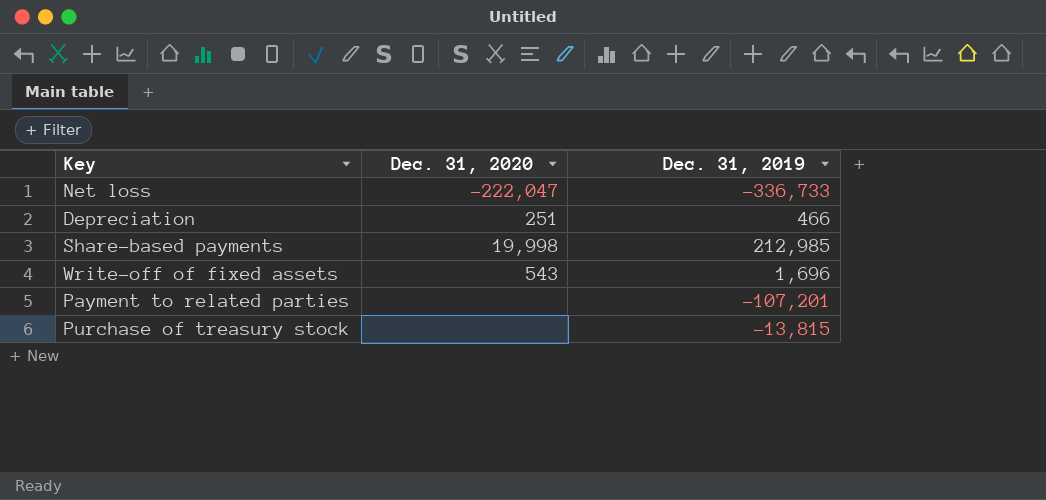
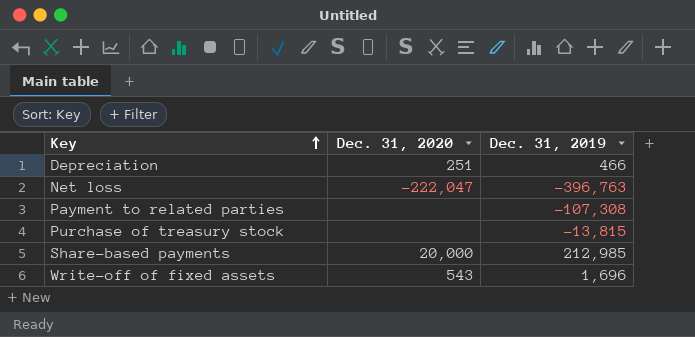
row order: none -> Key ascending
Net loss | Dec. 31, 2019: -336,733 -> -396,763
Payment to related parties | Dec. 31, 2019: -107,201 -> -107,308
Share-based payments | Dec. 31, 2020: 19,998 -> 20,000

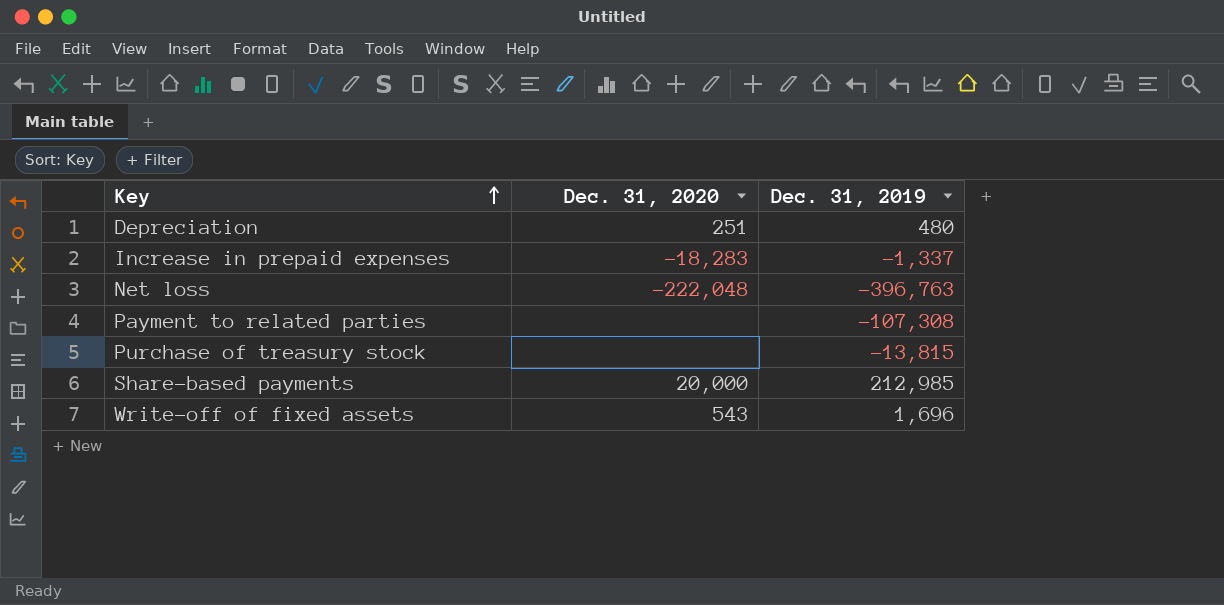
Depreciation | Dec. 31, 2019: 466 -> 480
row Increase in prepaid expenses: none -> -18,283 | -1,337
Net loss | Dec. 31, 2020: -222,047 -> -222,048

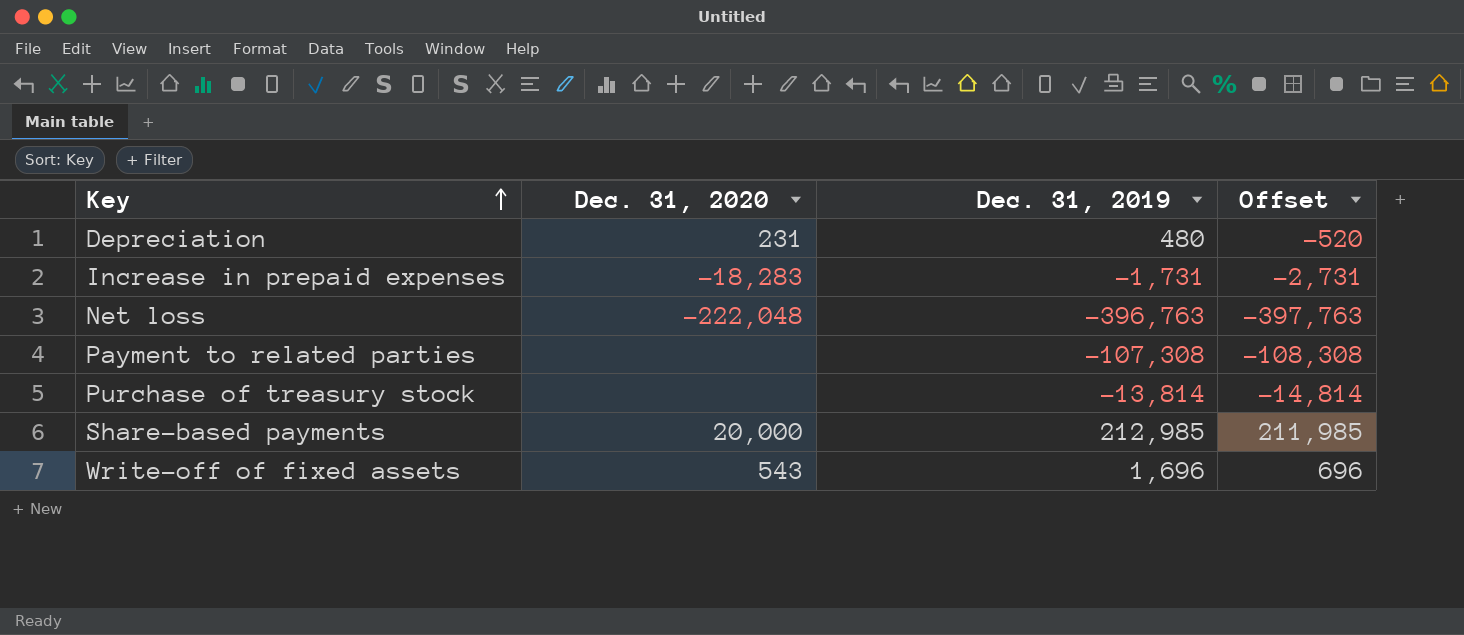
column Offset | formula: none -> [Dec. 31, 2019] - 1000
Depreciation | Dec. 31, 2020: 251 -> 231
Increase in prepaid expenses | Dec. 31, 2019: -1,337 -> -1,731
Purchase of treasury stock | Dec. 31, 2019: -13,815 -> -13,814

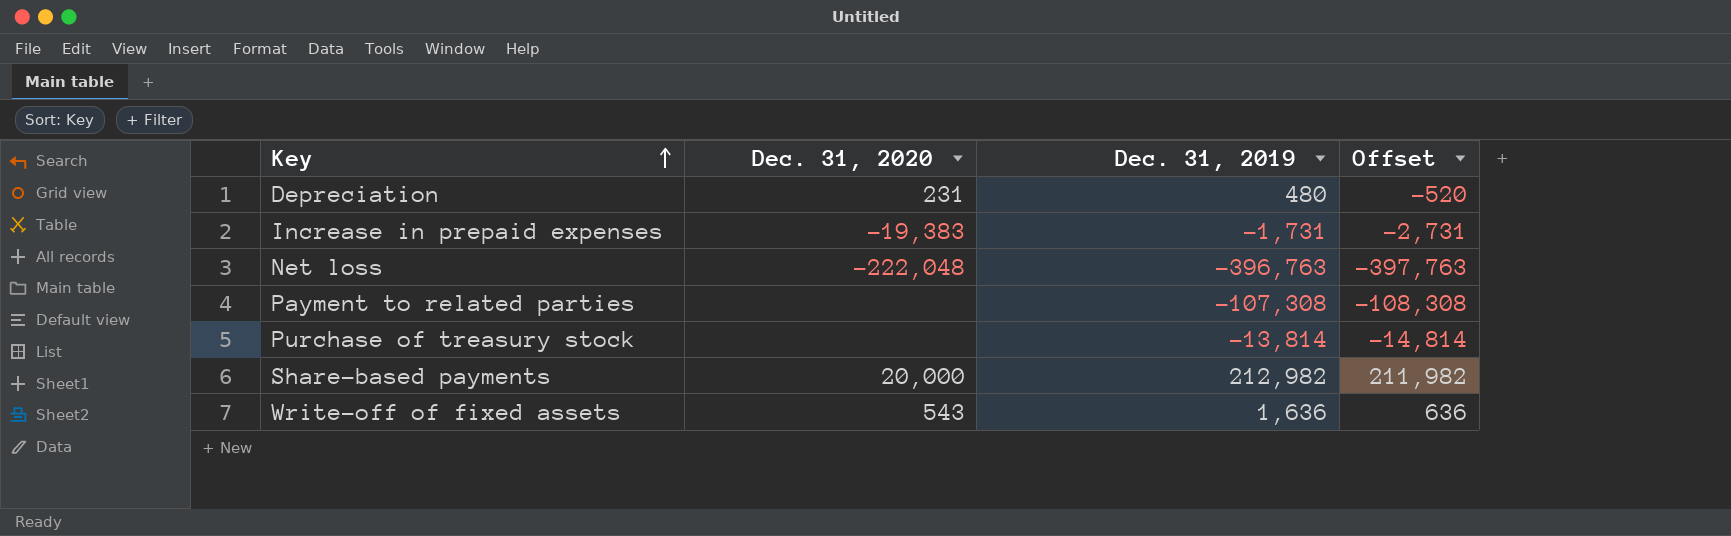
Increase in prepaid expenses | Dec. 31, 2020: -18,283 -> -19,383
Share-based payments | Dec. 31, 2019: 212,985 -> 212,982
Share-based payments | Offset: 211,985 -> 211,982
Write-off of fixed assets | Dec. 31, 2019: 1,696 -> 1,636
Write-off of fixed assets | Offset: 696 -> 636

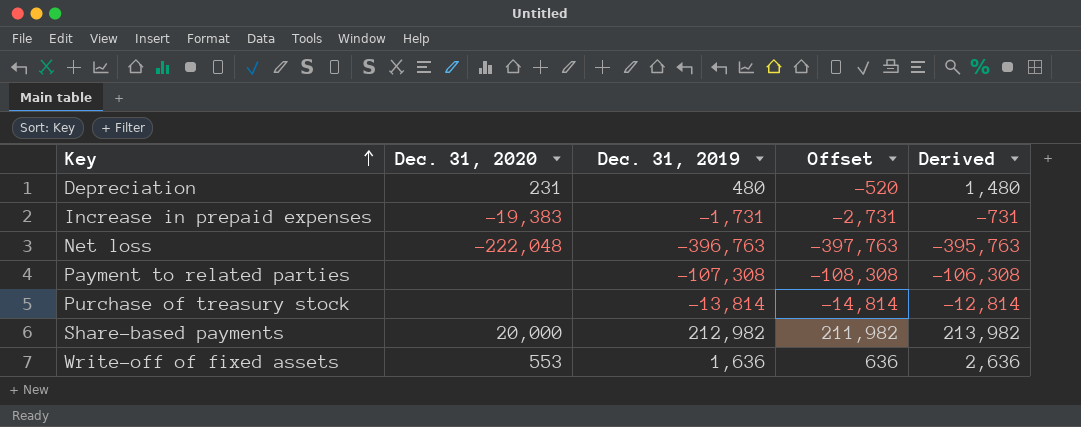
column Derived | formula: none -> [Dec. 31, 2019] + 1000
Write-off of fixed assets | Dec. 31, 2020: 543 -> 553

